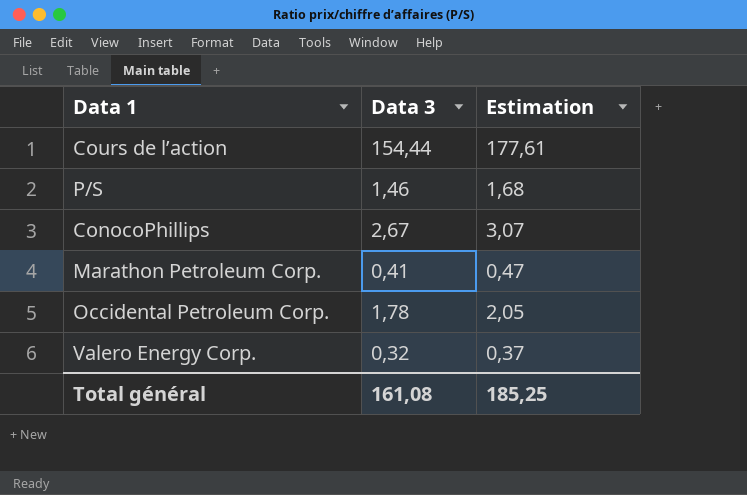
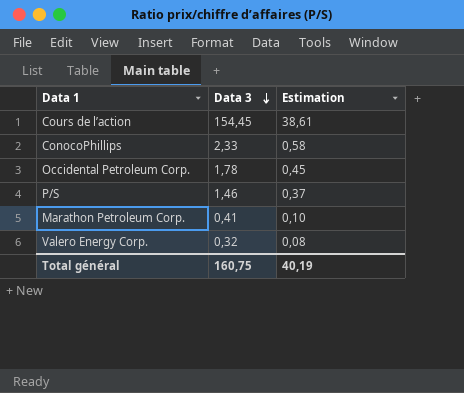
row order: none -> Data 3 descending
column Estimation | formula: [Data 3] * 1,15 -> [Data 3] * 0,25
Cours de l’action | Data 3: 154,44 -> 154,45
ConocoPhillips | Data 3: 2,67 -> 2,33
Total général | Data 3: 161,08 -> 160,75
Total général | Estimation: 185,25 -> 40,19

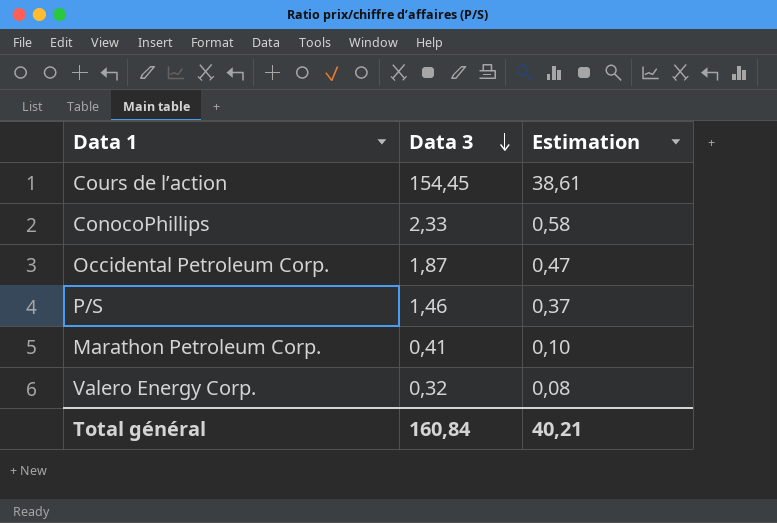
Occidental Petroleum Corp. | Data 3: 1,78 -> 1,87
Occidental Petroleum Corp. | Estimation: 0,45 -> 0,47
Total général | Data 3: 160,75 -> 160,84
Total général | Estimation: 40,19 -> 40,21

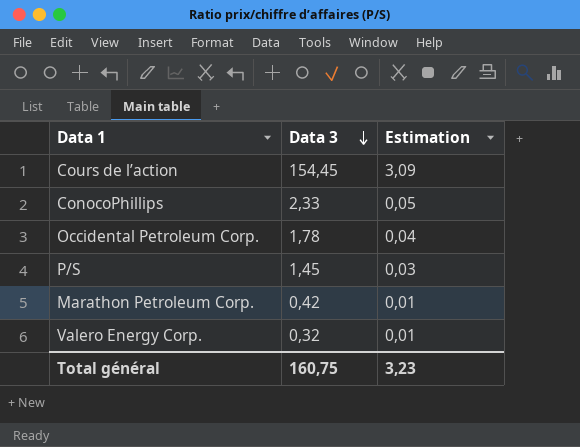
column Estimation | formula: [Data 3] * 0,25 -> [Data 3] * 0,02
Occidental Petroleum Corp. | Data 3: 1,87 -> 1,78
P/S | Data 3: 1,46 -> 1,45
Marathon Petroleum Corp. | Data 3: 0,41 -> 0,42
Total général | Data 3: 160,84 -> 160,75
Total général | Estimation: 40,21 -> 3,23

